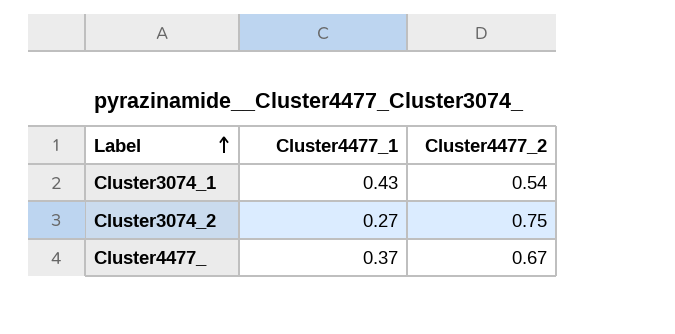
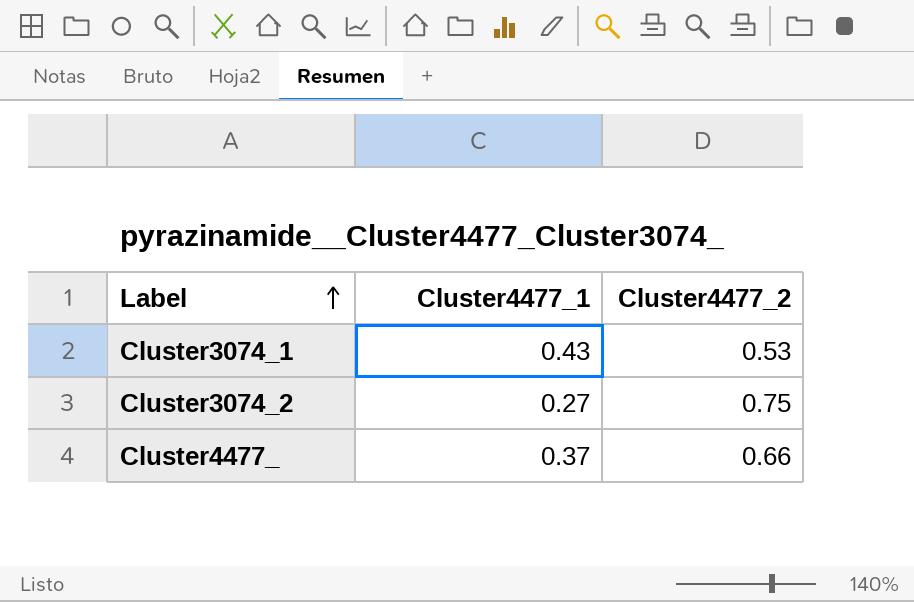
Cluster3074_1 | Cluster4477_2: 0.54 -> 0.53
Cluster4477_ | Cluster4477_2: 0.67 -> 0.66

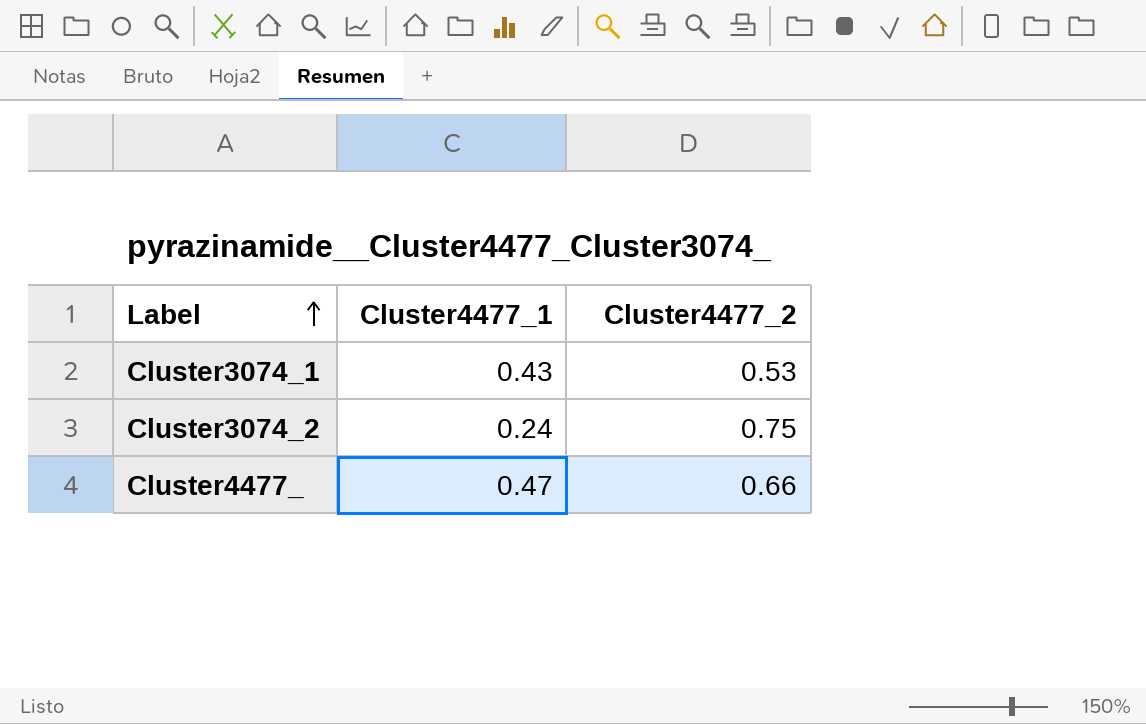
Cluster3074_2 | Cluster4477_1: 0.27 -> 0.24
Cluster4477_ | Cluster4477_1: 0.37 -> 0.47

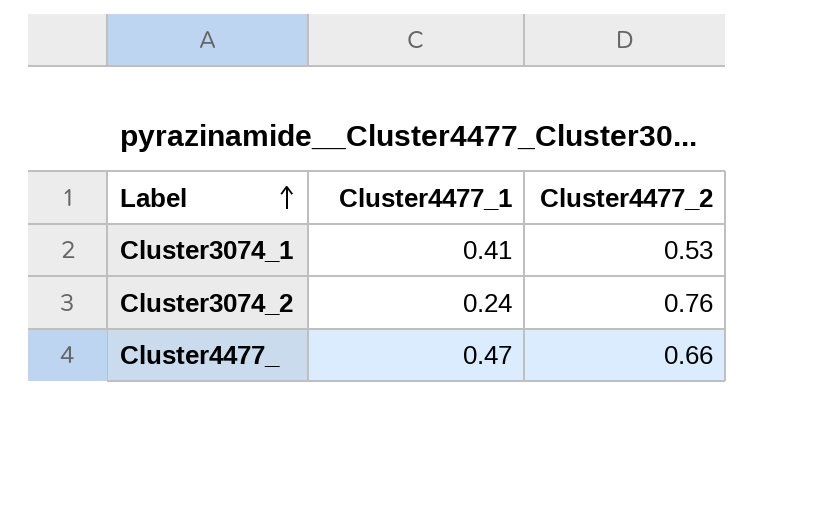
Cluster3074_1 | Cluster4477_1: 0.43 -> 0.41
Cluster3074_2 | Cluster4477_2: 0.75 -> 0.76

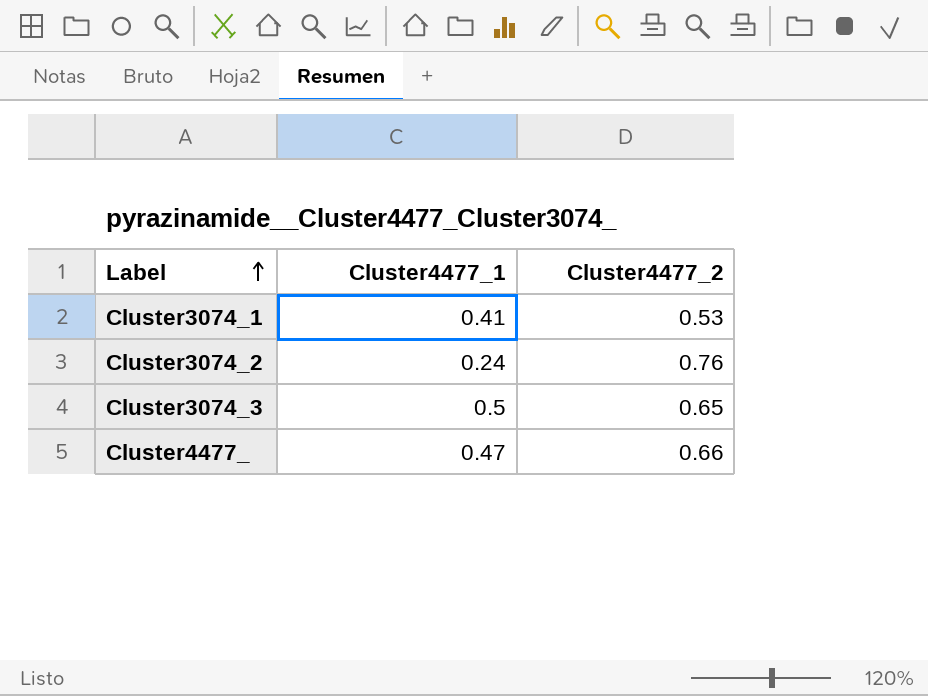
row Cluster3074_3: none -> 0.5 | 0.65

